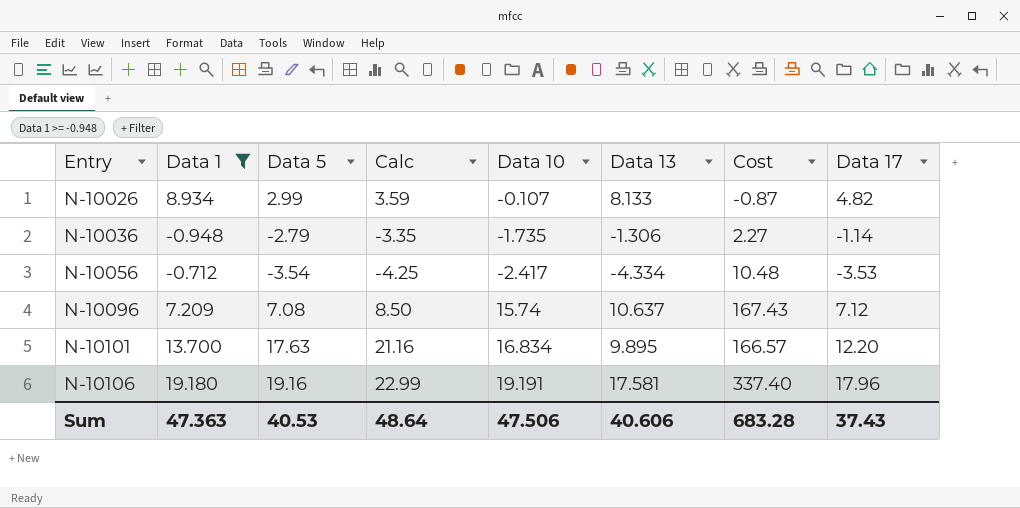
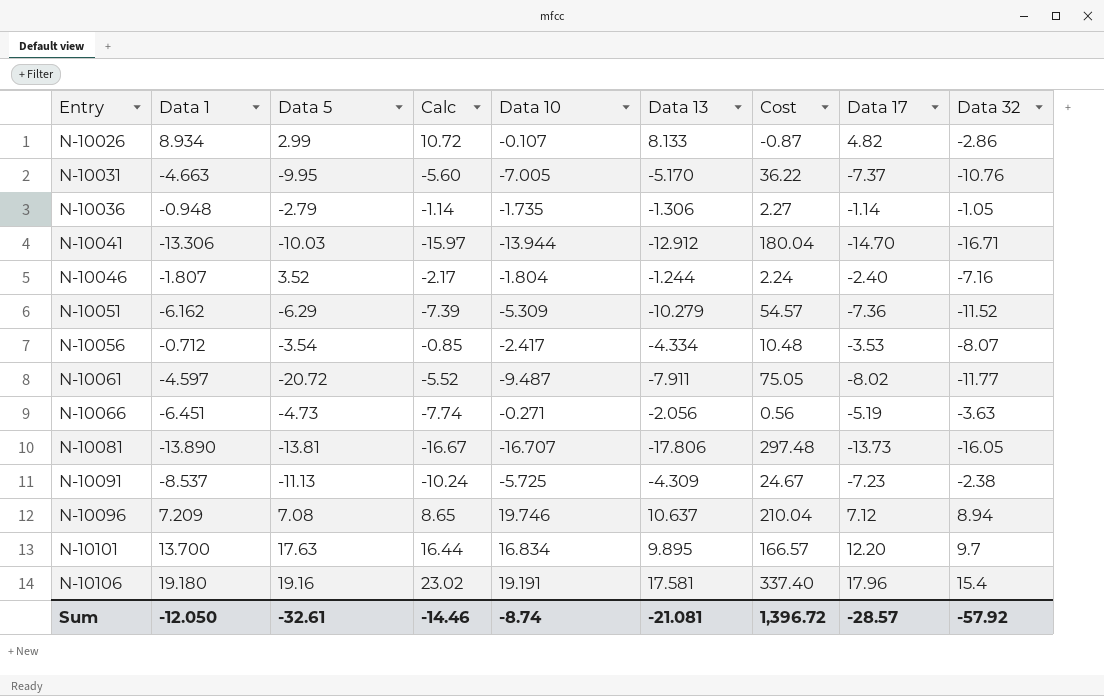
filter: Data 1 >= -0.948 -> none
column Calc | formula: [Data 5] * 1.2 -> [Data 1] * 1.2
column Data 32 | position: none -> 9
N-10096 | Data 10: 15.74 -> 19.746
N-10096 | Cost: 167.43 -> 210.04
Sum | Data 1: 47.363 -> -12.050
Sum | Data 5: 40.53 -> -32.61
Sum | Calc: 48.64 -> -14.46
Sum | Data 10: 47.506 -> -8.74
Sum | Data 13: 40.606 -> -21.081
Sum | Cost: 683.28 -> 1,396.72
Sum | Data 17: 37.43 -> -28.57

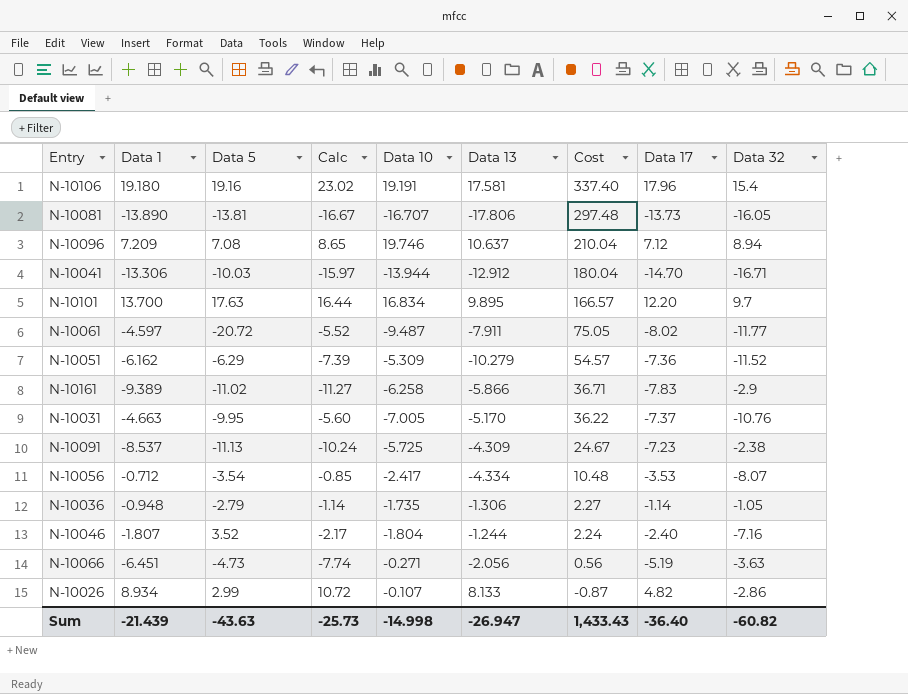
row order: Entry ascending -> Cost descending
row N-10161: none -> -9.389 | -11.02 | -11.27 | -6.258 | -5.866 | 36.71 | -7.83 | -2.9
Sum | Data 1: -12.050 -> -21.439
Sum | Data 5: -32.61 -> -43.63
Sum | Calc: -14.46 -> -25.73
Sum | Data 10: -8.74 -> -14.998
Sum | Data 13: -21.081 -> -26.947
Sum | Cost: 1,396.72 -> 1,433.43
Sum | Data 17: -28.57 -> -36.40
Sum | Data 32: -57.92 -> -60.82

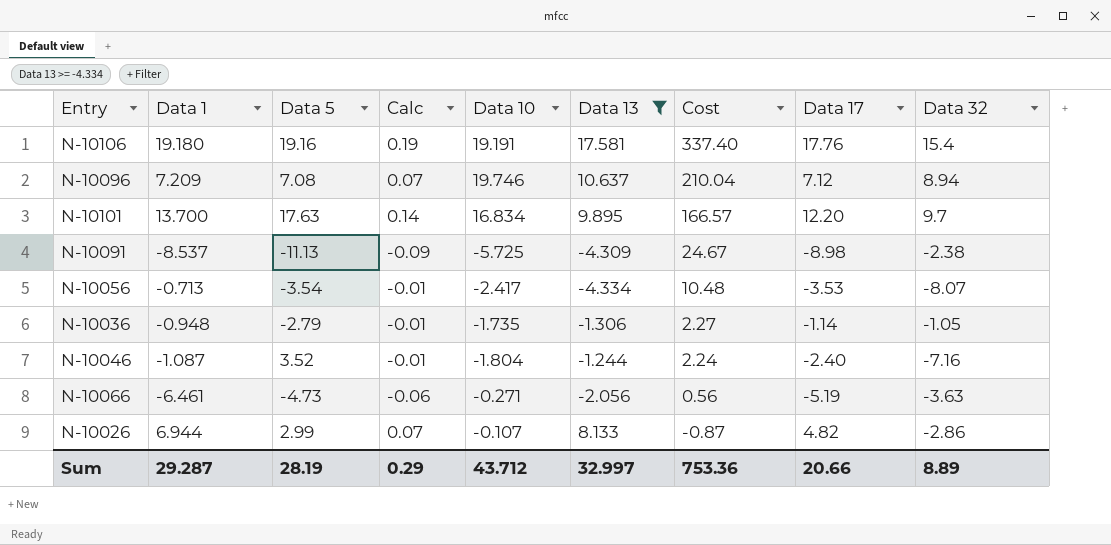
filter: none -> Data 13 >= -4.334
column Calc | formula: [Data 1] * 1.2 -> [Data 1] * 0.01
N-10106 | Data 17: 17.96 -> 17.76
N-10091 | Data 17: -7.23 -> -8.98
N-10056 | Data 1: -0.712 -> -0.713
N-10046 | Data 1: -1.807 -> -1.087
N-10066 | Data 1: -6.451 -> -6.461
N-10026 | Data 1: 8.934 -> 6.944
Sum | Data 1: -21.439 -> 29.287
Sum | Data 5: -43.63 -> 28.19
Sum | Calc: -25.73 -> 0.29
Sum | Data 10: -14.998 -> 43.712
Sum | Data 13: -26.947 -> 32.997
Sum | Cost: 1,433.43 -> 753.36
Sum | Data 17: -36.40 -> 20.66
Sum | Data 32: -60.82 -> 8.89

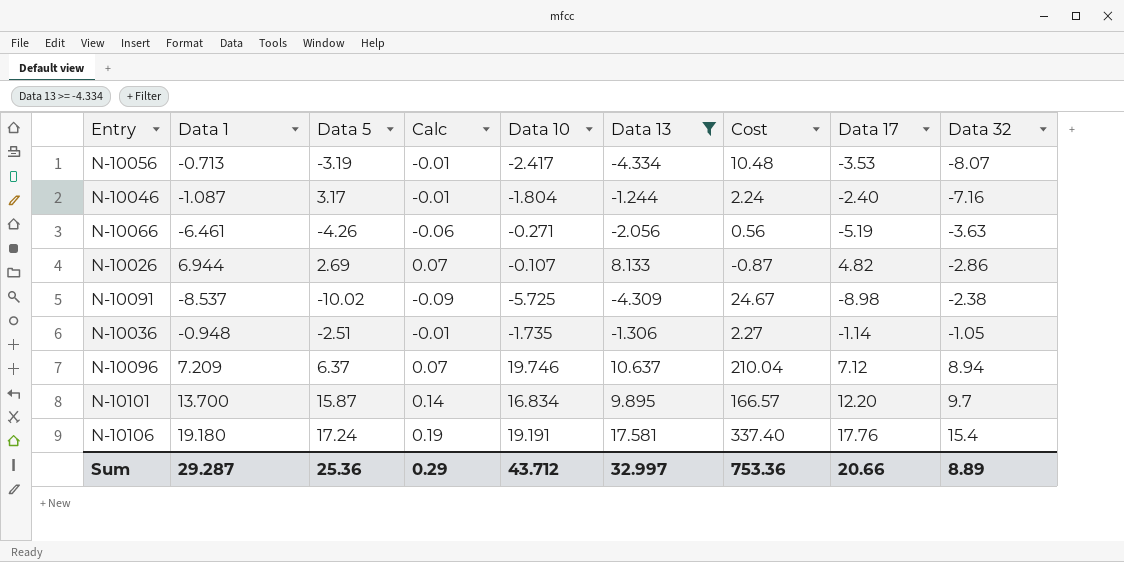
row order: Cost descending -> Data 32 ascending
N-10056 | Data 5: -3.54 -> -3.19
N-10046 | Data 5: 3.52 -> 3.17
N-10066 | Data 5: -4.73 -> -4.26
N-10026 | Data 5: 2.99 -> 2.69
N-10091 | Data 5: -11.13 -> -10.02
N-10036 | Data 5: -2.79 -> -2.51
N-10096 | Data 5: 7.08 -> 6.37
N-10101 | Data 5: 17.63 -> 15.87
N-10106 | Data 5: 19.16 -> 17.24
Sum | Data 5: 28.19 -> 25.36

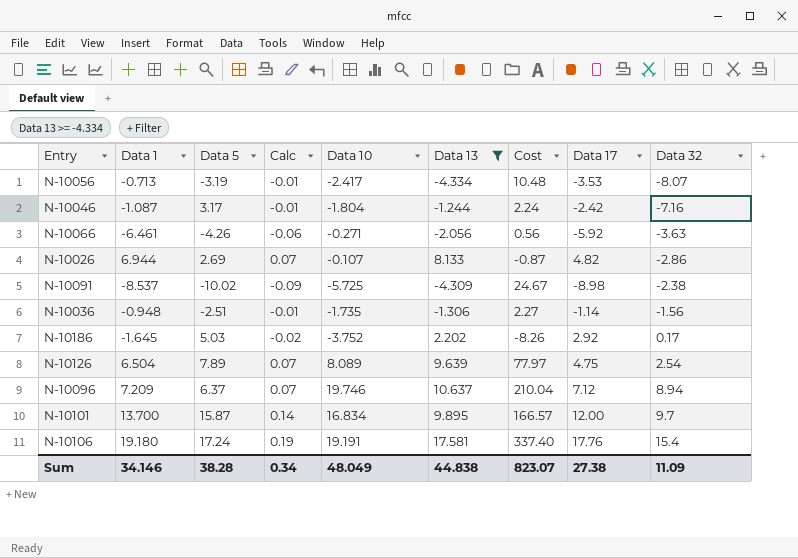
N-10046 | Data 17: -2.40 -> -2.42
N-10066 | Data 17: -5.19 -> -5.92
N-10036 | Data 32: -1.05 -> -1.56
row N-10186: none -> -1.645 | 5.03 | -0.02 | -3.752 | 2.202 | -8.26 | 2.92 | 0.17
row N-10126: none -> 6.504 | 7.89 | 0.07 | 8.089 | 9.639 | 77.97 | 4.75 | 2.54
N-10101 | Data 17: 12.20 -> 12.00
Sum | Data 1: 29.287 -> 34.146
Sum | Data 5: 25.36 -> 38.28
Sum | Calc: 0.29 -> 0.34
Sum | Data 10: 43.712 -> 48.049
Sum | Data 13: 32.997 -> 44.838
Sum | Cost: 753.36 -> 823.07
Sum | Data 17: 20.66 -> 27.38
Sum | Data 32: 8.89 -> 11.09

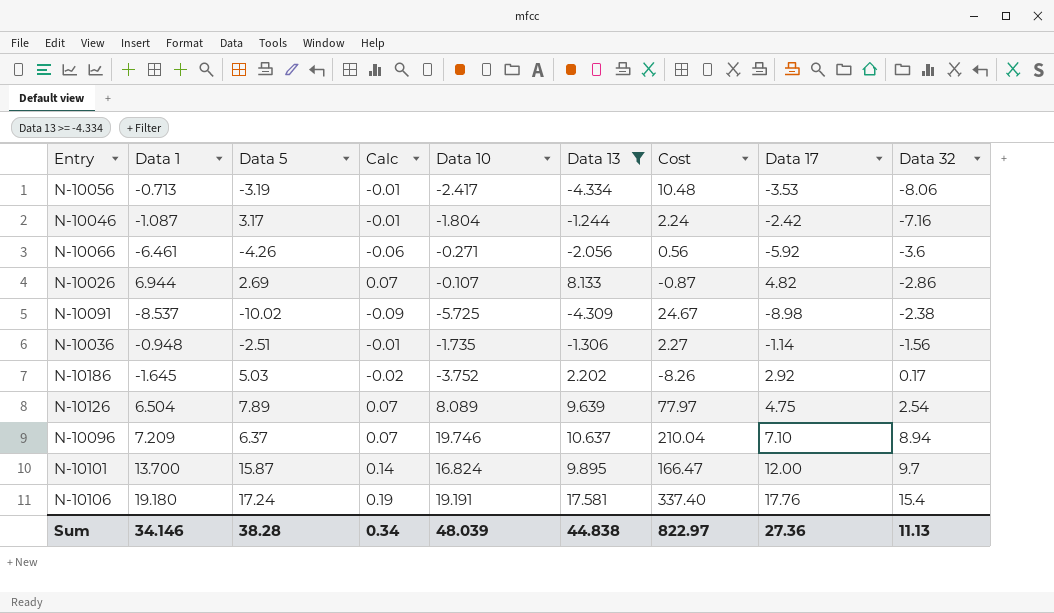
N-10056 | Data 32: -8.07 -> -8.06
N-10066 | Data 32: -3.63 -> -3.6
N-10096 | Data 17: 7.12 -> 7.10
N-10101 | Data 10: 16.834 -> 16.824
N-10101 | Cost: 166.57 -> 166.47
Sum | Data 10: 48.049 -> 48.039
Sum | Cost: 823.07 -> 822.97
Sum | Data 17: 27.38 -> 27.36
Sum | Data 32: 11.09 -> 11.13

